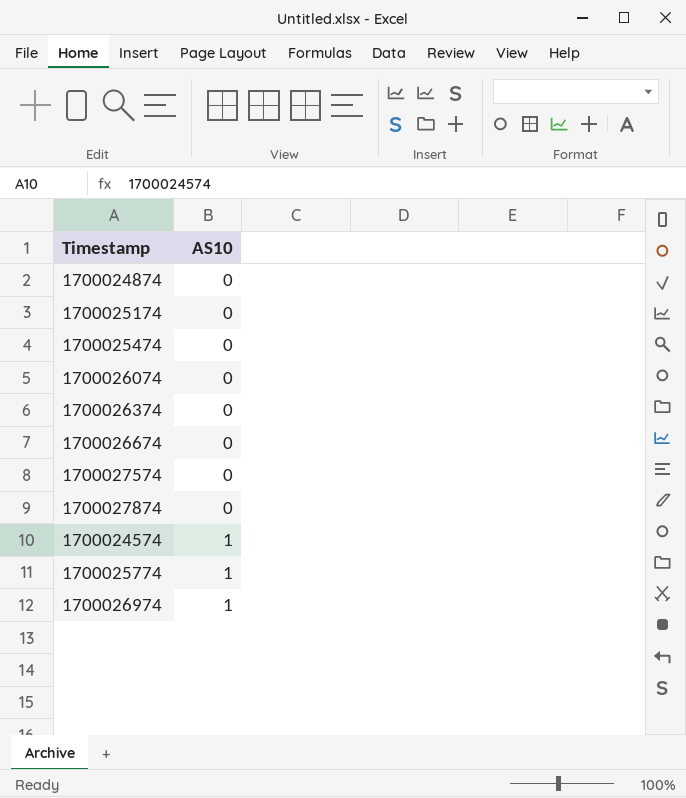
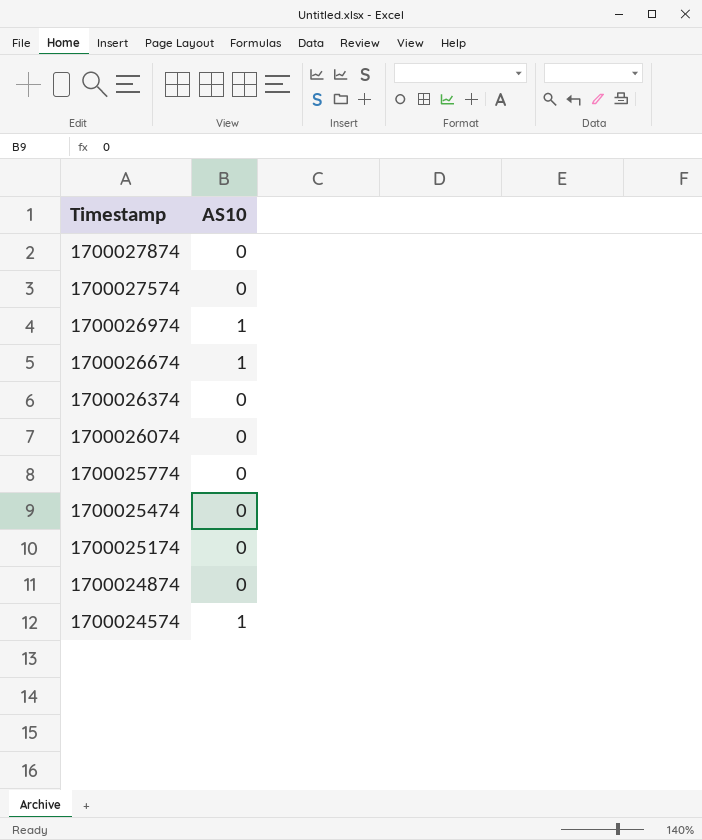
row order: AS10 ascending -> Timestamp descending
1700026674 | AS10: 0 -> 1
1700025774 | AS10: 1 -> 0

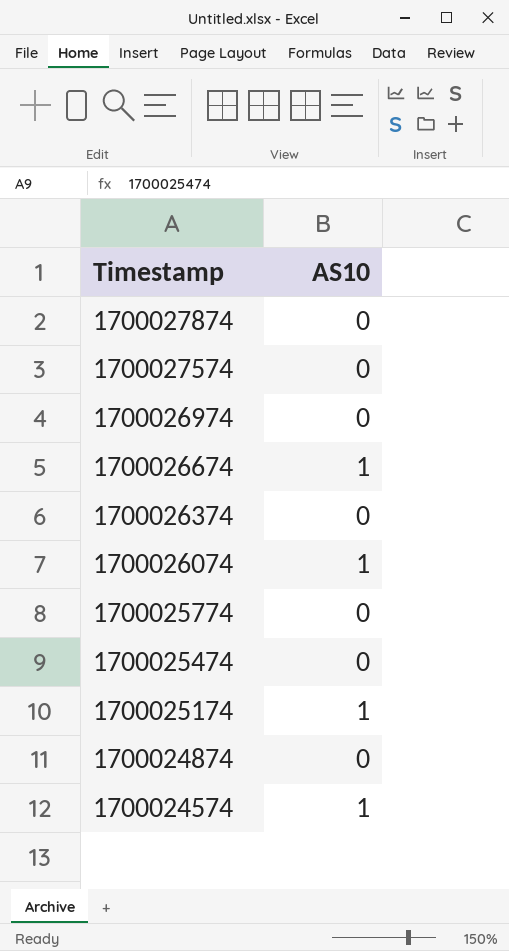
1700026974 | AS10: 1 -> 0
1700026074 | AS10: 0 -> 1
1700025174 | AS10: 0 -> 1

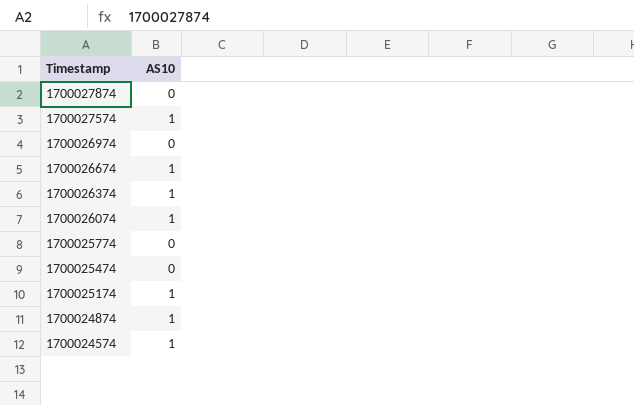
1700027574 | AS10: 0 -> 1
1700026374 | AS10: 0 -> 1
1700024874 | AS10: 0 -> 1

